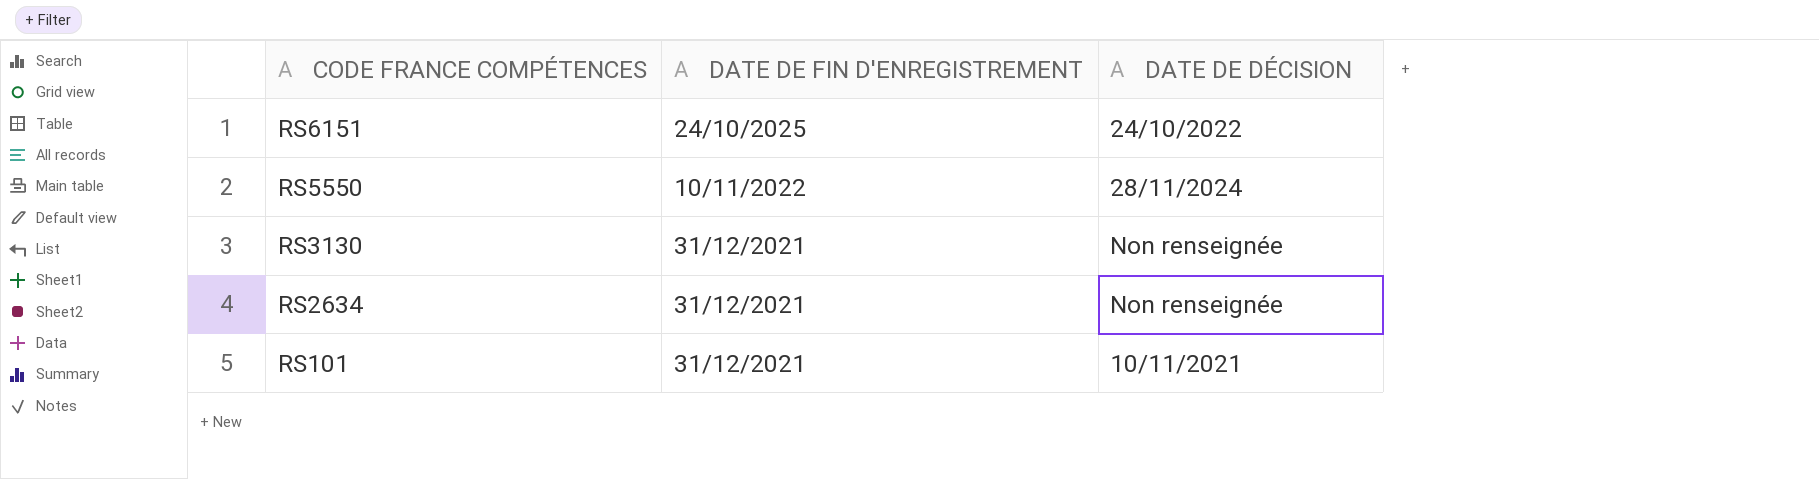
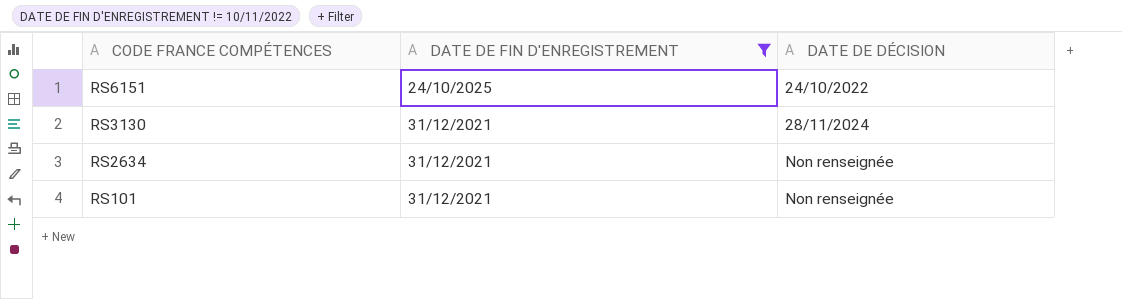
filter: none -> DATE DE FIN D'ENREGISTREMENT != 10/11/2022
RS3130 | DATE DE DÉCISION: Non renseignée -> 28/11/2024
RS101 | DATE DE DÉCISION: 10/11/2021 -> Non renseignée

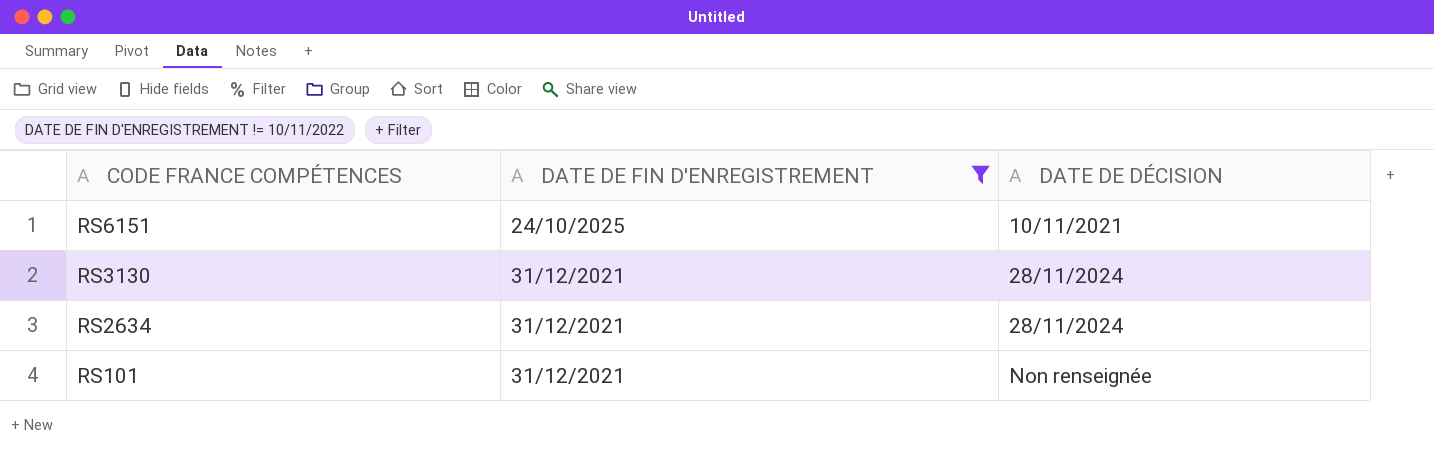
RS6151 | DATE DE DÉCISION: 24/10/2022 -> 10/11/2021
RS2634 | DATE DE DÉCISION: Non renseignée -> 28/11/2024

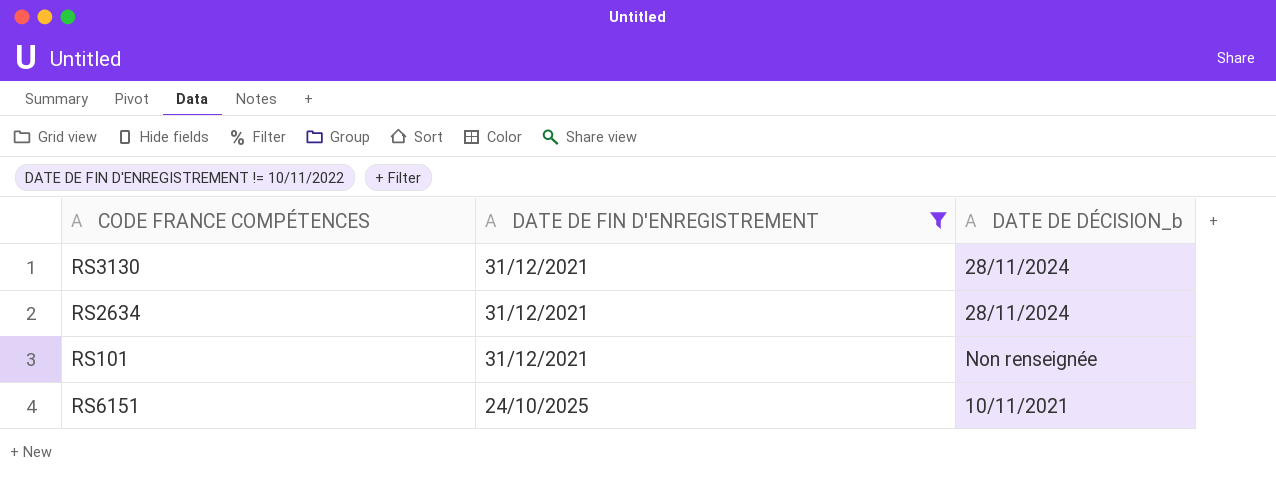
row order: CODE FRANCE COMPÉTENCES descending -> DATE DE FIN D'ENREGISTREMENT ascending
column name: DATE DE DÉCISION -> DATE DE DÉCISION_b

